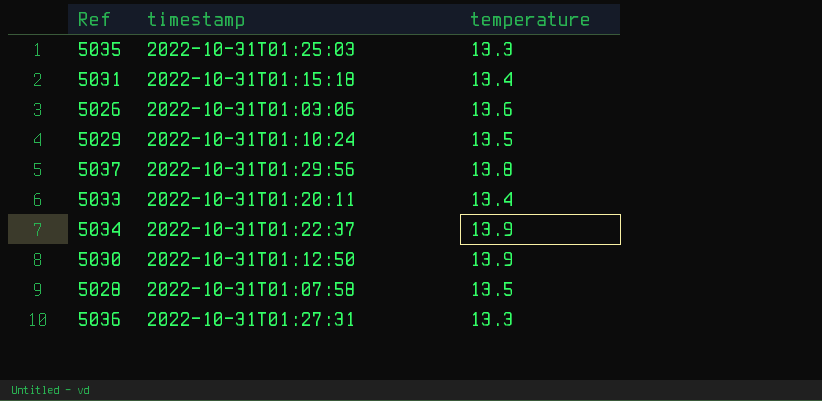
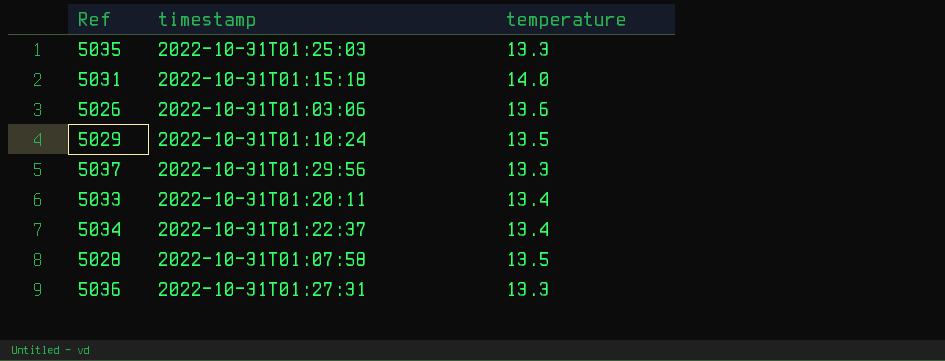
row 5030: 2022-10-31T01:12:50 | 13.9 -> none
5031 | temperature: 13.4 -> 14.0
5037 | temperature: 13.8 -> 13.3
5034 | temperature: 13.9 -> 13.4

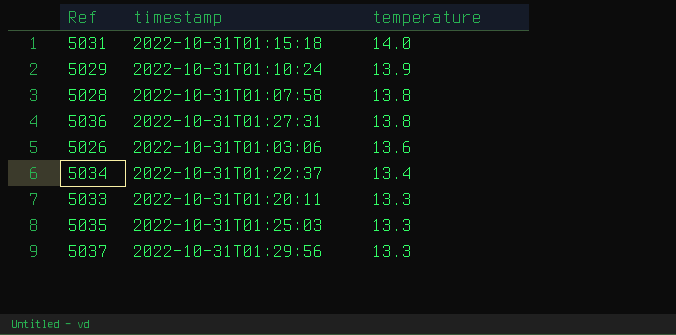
row order: none -> temperature descending
5029 | temperature: 13.5 -> 13.9
5028 | temperature: 13.5 -> 13.8
5036 | temperature: 13.3 -> 13.8
5033 | temperature: 13.4 -> 13.3

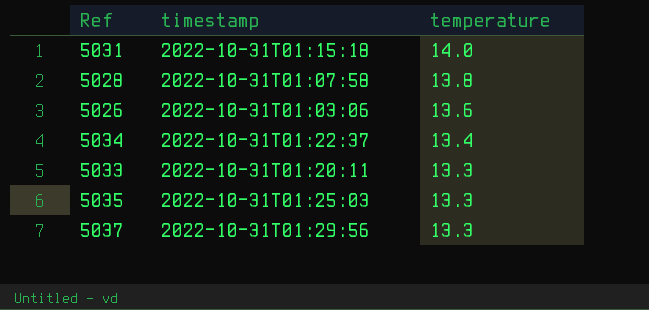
row 5029: 2022-10-31T01:10:24 | 13.9 -> none
row 5036: 2022-10-31T01:27:31 | 13.8 -> none

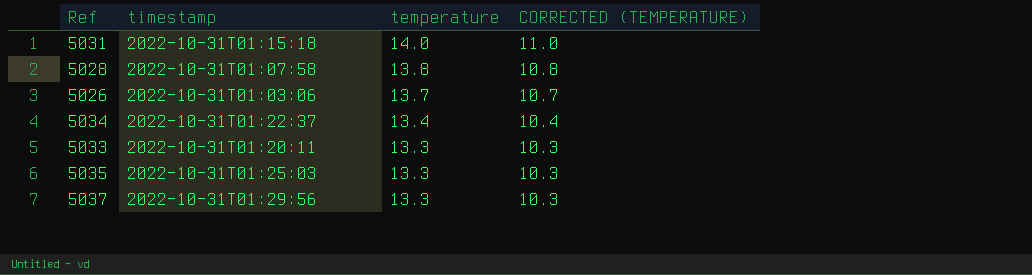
column CORRECTED (TEMPERATURE) | formula: none -> [temperature] - 3
5026 | temperature: 13.6 -> 13.7

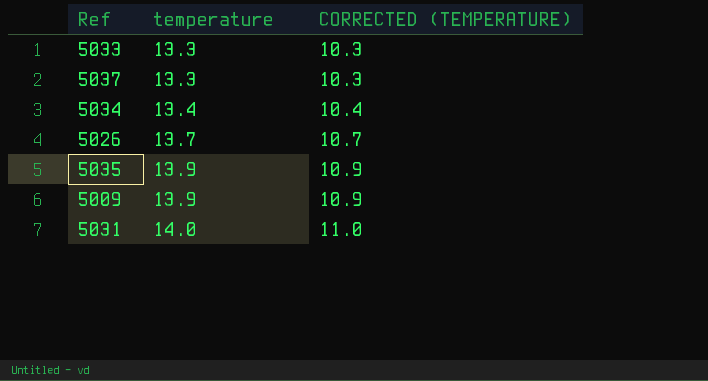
row order: temperature descending -> temperature ascending
column timestamp | position: 2 -> none
row 5028: 2022-10-31T01:07:58 | 13.8 | 10.8 -> none
5035 | temperature: 13.3 -> 13.9
5035 | CORRECTED (TEMPERATURE): 10.3 -> 10.9
row 5009: none -> 13.9 | 10.9

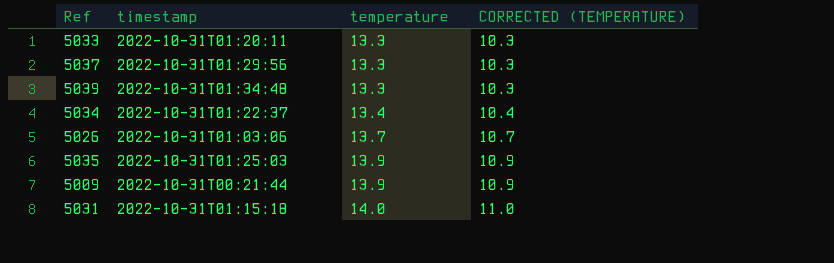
column timestamp | position: none -> 2
row 5039: none -> 2022-10-31T01:34:48 | 13.3 | 10.3

